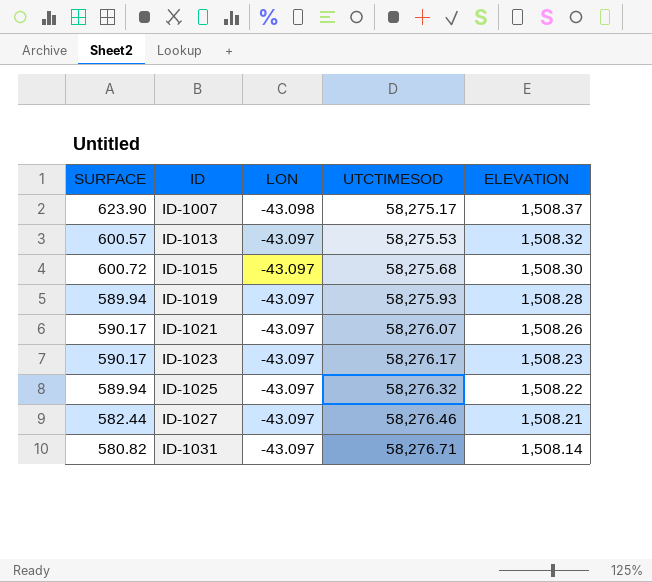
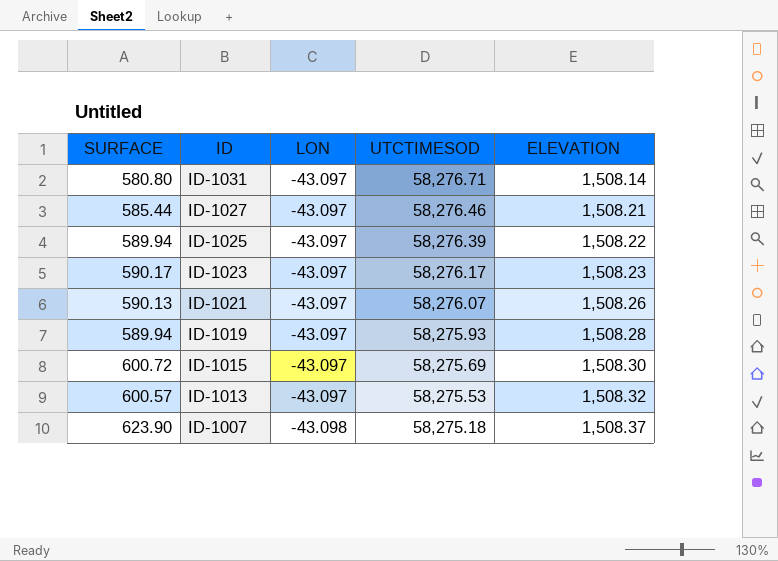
row order: ID ascending -> ID descending
ID-1031 | SURFACE: 580.82 -> 580.80
ID-1027 | SURFACE: 582.44 -> 585.44
ID-1025 | UTCTIMESOD: 58,276.32 -> 58,276.39
ID-1021 | SURFACE: 590.17 -> 590.13
ID-1015 | UTCTIMESOD: 58,275.68 -> 58,275.69
ID-1007 | UTCTIMESOD: 58,275.17 -> 58,275.18

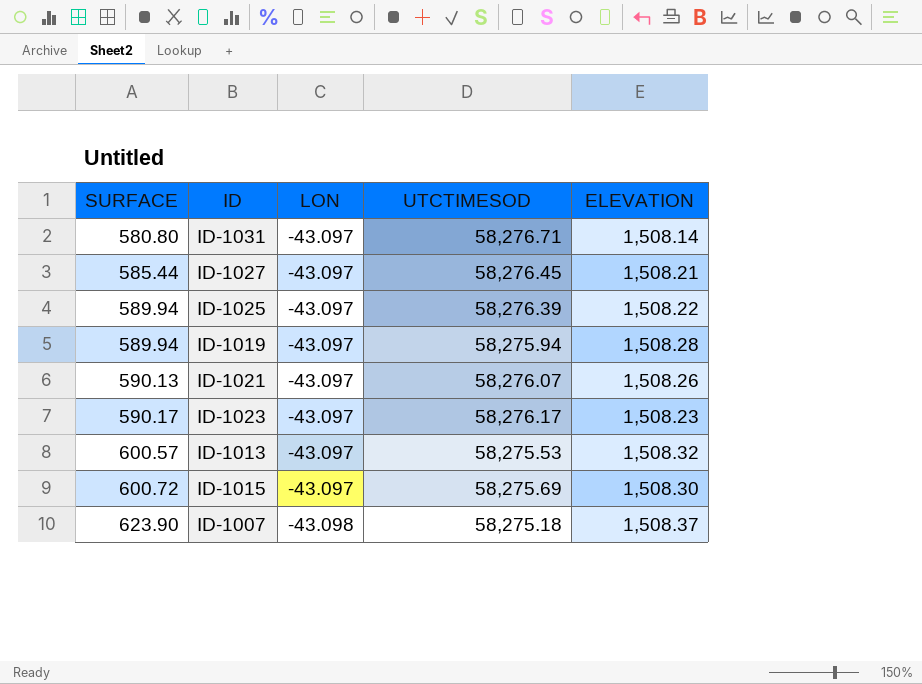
row order: ID descending -> SURFACE ascending
ID-1027 | UTCTIMESOD: 58,276.46 -> 58,276.45
ID-1019 | UTCTIMESOD: 58,275.93 -> 58,275.94

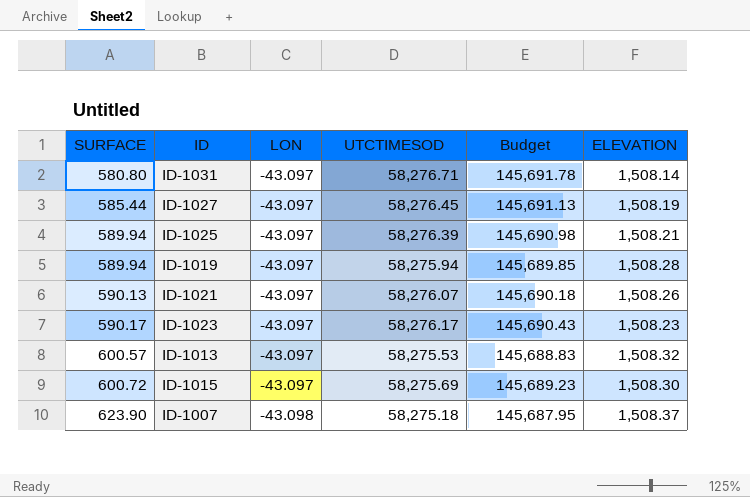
column Budget | formula: none -> [UTCTIMESOD] * 2.5
ID-1027 | ELEVATION: 1,508.21 -> 1,508.19
ID-1025 | ELEVATION: 1,508.22 -> 1,508.21

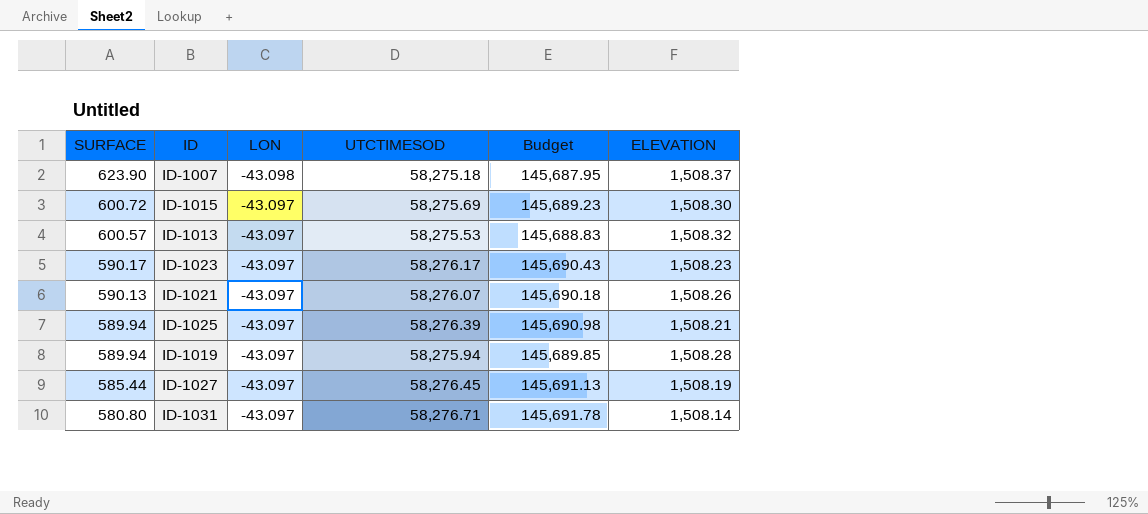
row order: SURFACE ascending -> SURFACE descending

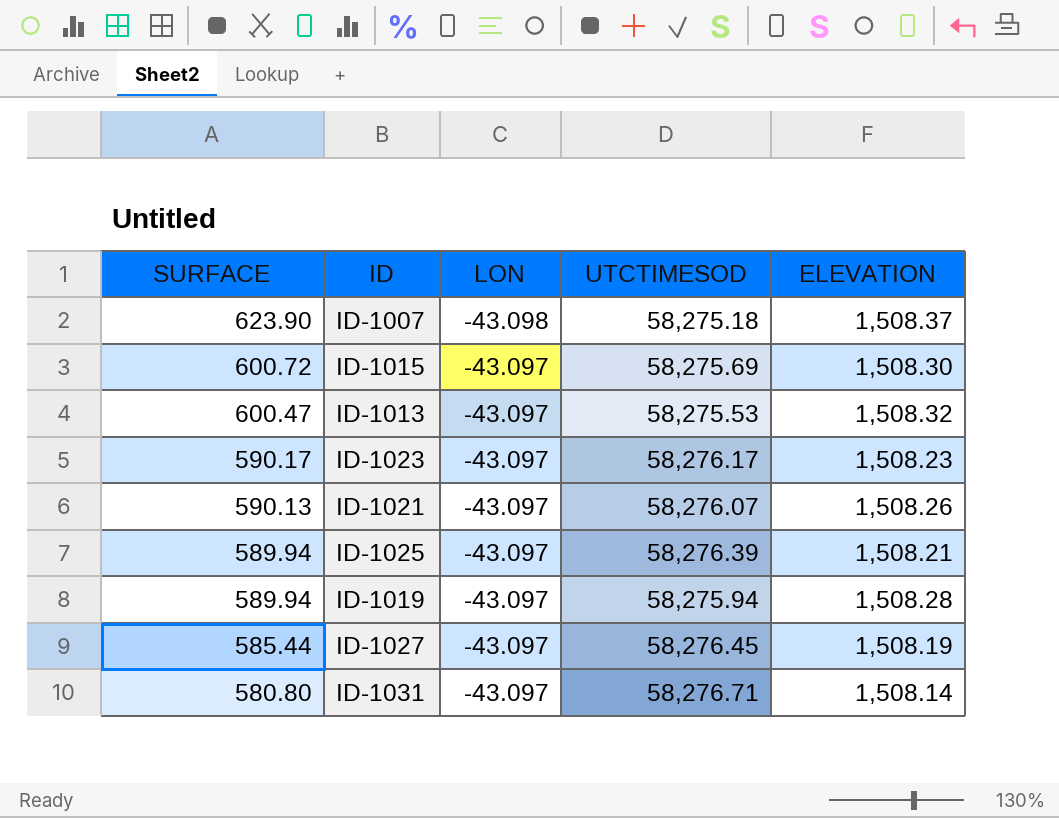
column Budget | formula: [UTCTIMESOD] * 2.5 -> none
ID-1013 | SURFACE: 600.57 -> 600.47

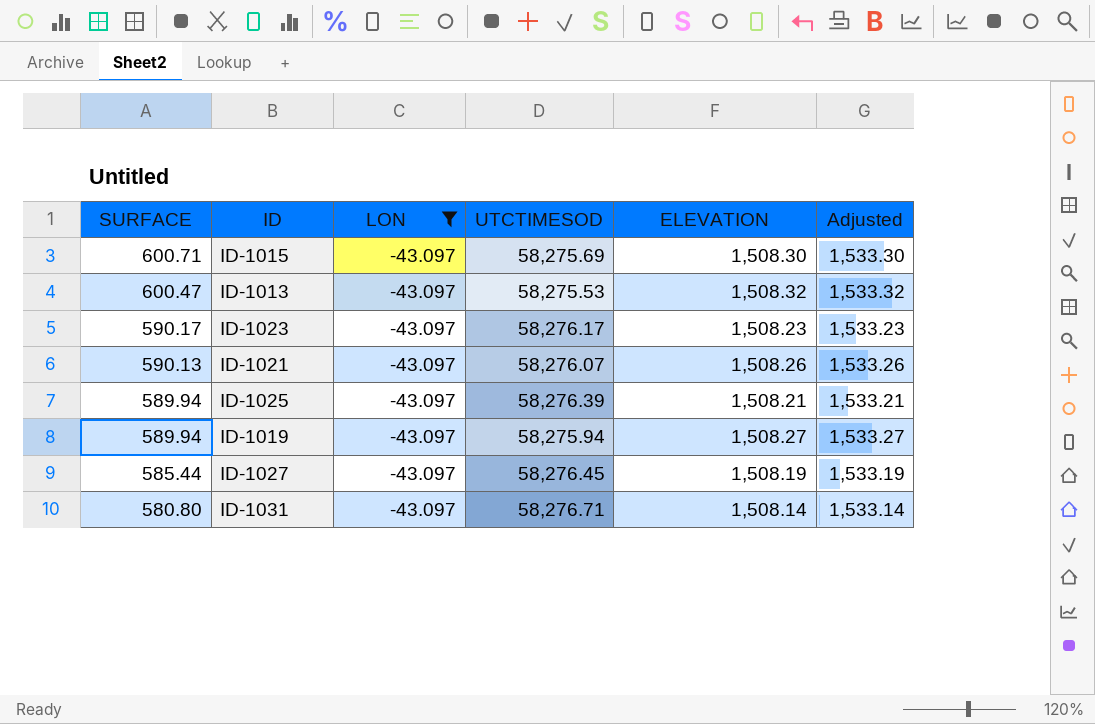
filter: none -> LON = -43.097
column Adjusted | formula: none -> [ELEVATION] + 25
ID-1015 | SURFACE: 600.72 -> 600.71
ID-1019 | ELEVATION: 1,508.28 -> 1,508.27

